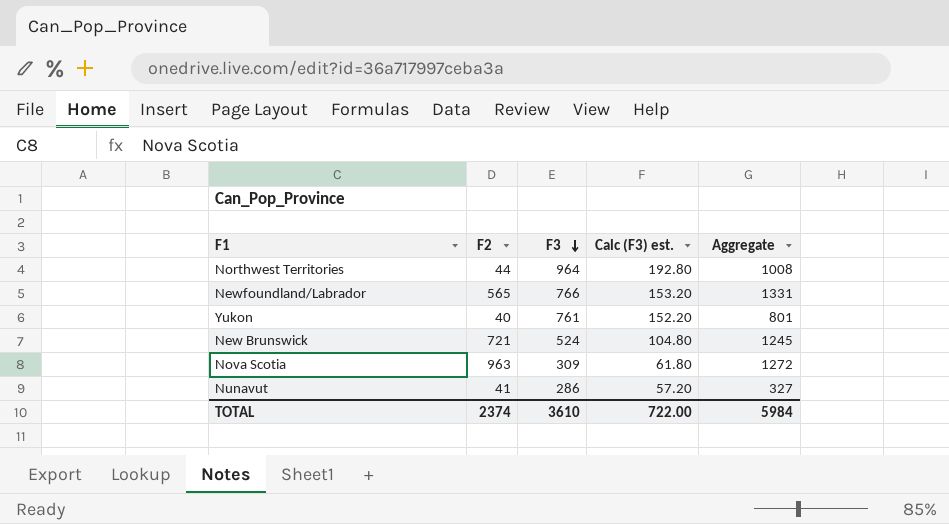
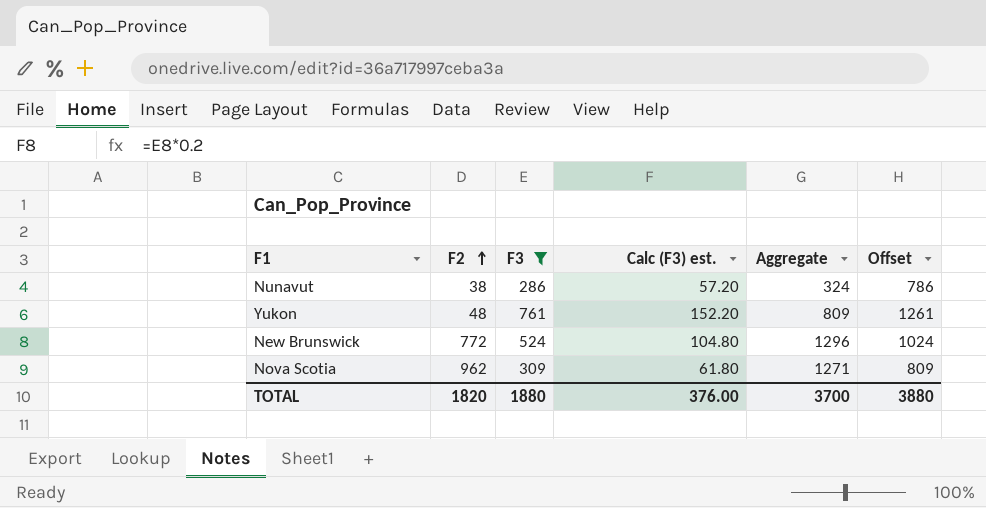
filter: none -> F3 <= 761
row order: F3 descending -> F2 ascending
column Offset | formula: none -> [F3] + 500
Nunavut | F2: 41 -> 38
Nunavut | Aggregate: 327 -> 324
Yukon | F2: 40 -> 48
Yukon | Aggregate: 801 -> 809
New Brunswick | F2: 721 -> 772
New Brunswick | Aggregate: 1245 -> 1296
Nova Scotia | F2: 963 -> 962
Nova Scotia | Aggregate: 1272 -> 1271
TOTAL | F2: 2374 -> 1820
TOTAL | F3: 3610 -> 1880
TOTAL | Calc (F3) est.: 722.00 -> 376.00
TOTAL | Aggregate: 5984 -> 3700

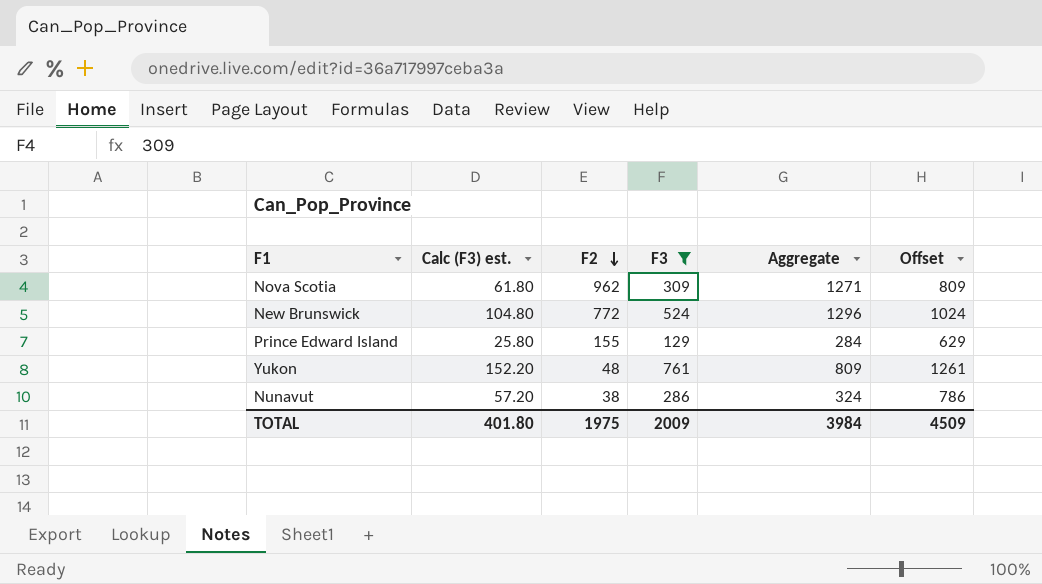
row order: F2 ascending -> F2 descending
column Calc (F3) est. | position: 4 -> 2
row Prince Edward Island: none -> 25.80 | 155 | 129 | 284 | 629
TOTAL | Calc (F3) est.: 376.00 -> 401.80
TOTAL | F2: 1820 -> 1975
TOTAL | F3: 1880 -> 2009
TOTAL | Aggregate: 3700 -> 3984
TOTAL | Offset: 3880 -> 4509

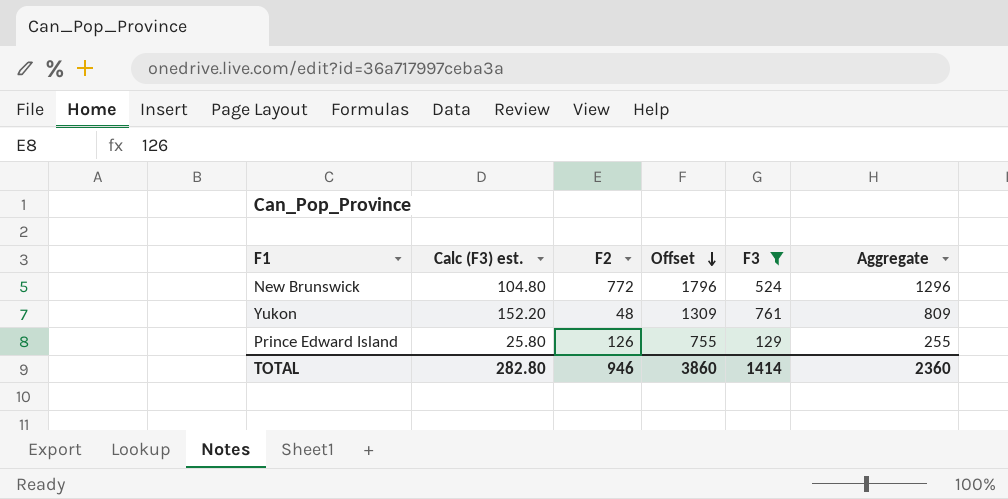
row order: F2 descending -> Offset descending
column Offset | formula: [F3] + 500 -> [Aggregate] + 500
column Offset | position: 6 -> 4
row Nova Scotia: 61.80 | 962 | 309 | 1271 | 809 -> none
row Nunavut: 57.20 | 38 | 286 | 324 | 786 -> none
Prince Edward Island | F2: 155 -> 126
Prince Edward Island | Aggregate: 284 -> 255
TOTAL | Calc (F3) est.: 401.80 -> 282.80
TOTAL | F2: 1975 -> 946
TOTAL | Offset: 4509 -> 3860
TOTAL | F3: 2009 -> 1414
TOTAL | Aggregate: 3984 -> 2360

